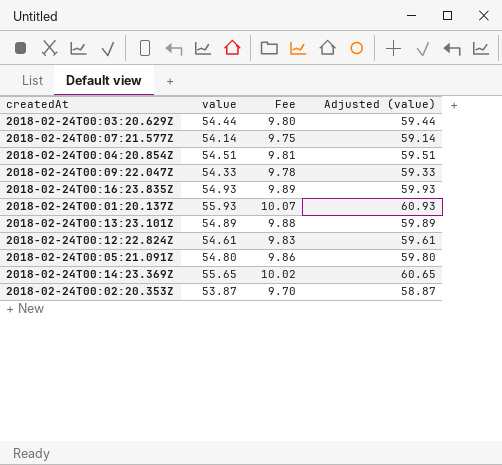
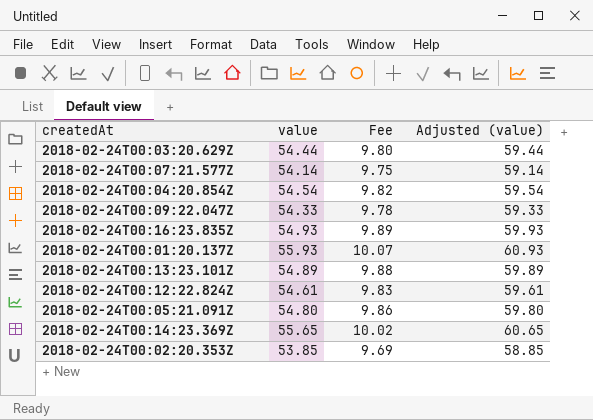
2018-02-24T00:04:20.854Z | value: 54.51 -> 54.54
2018-02-24T00:04:20.854Z | Fee: 9.81 -> 9.82
2018-02-24T00:04:20.854Z | Adjusted (value): 59.51 -> 59.54
2018-02-24T00:02:20.353Z | value: 53.87 -> 53.85
2018-02-24T00:02:20.353Z | Fee: 9.70 -> 9.69
2018-02-24T00:02:20.353Z | Adjusted (value): 58.87 -> 58.85

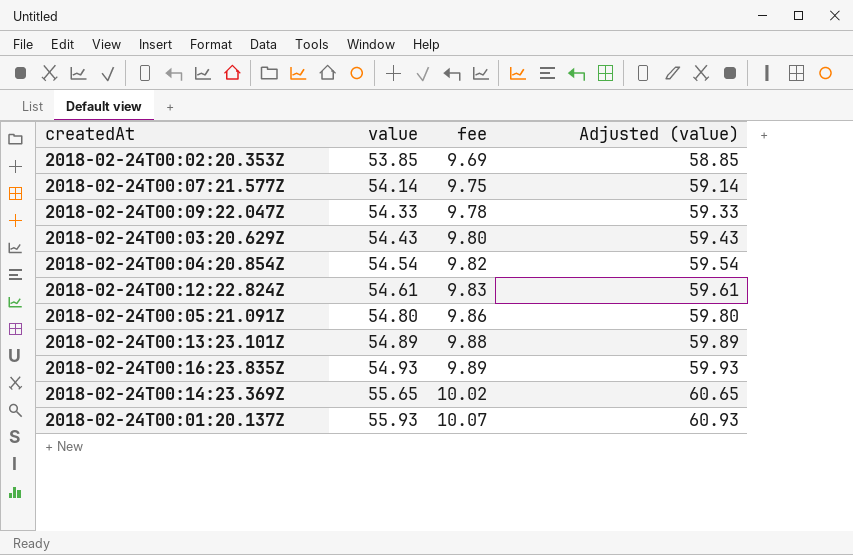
row order: none -> value ascending
column name: Fee -> fee
2018-02-24T00:03:20.629Z | value: 54.44 -> 54.43
2018-02-24T00:03:20.629Z | Adjusted (value): 59.44 -> 59.43

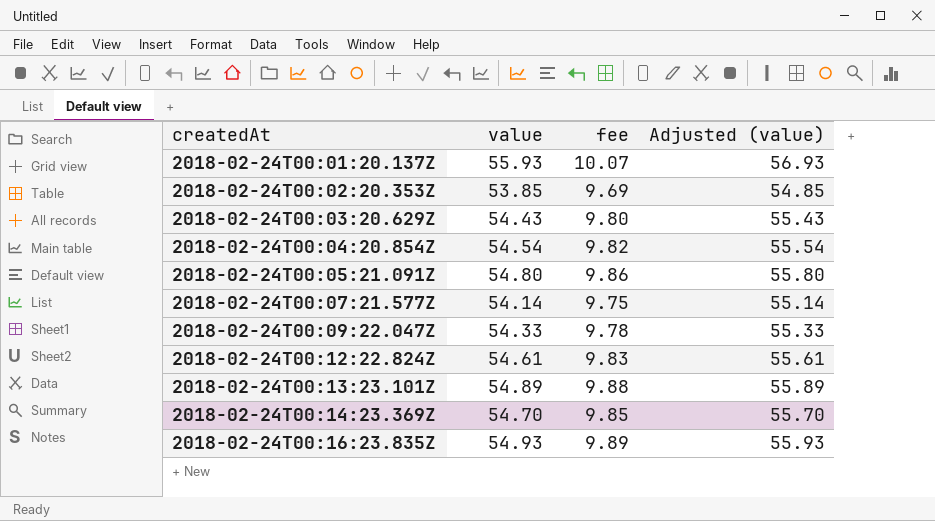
row order: value ascending -> createdAt ascending
column Adjusted (value) | formula: [value] + 5 -> [value] + 1
2018-02-24T00:14:23.369Z | value: 55.65 -> 54.70
2018-02-24T00:14:23.369Z | fee: 10.02 -> 9.85

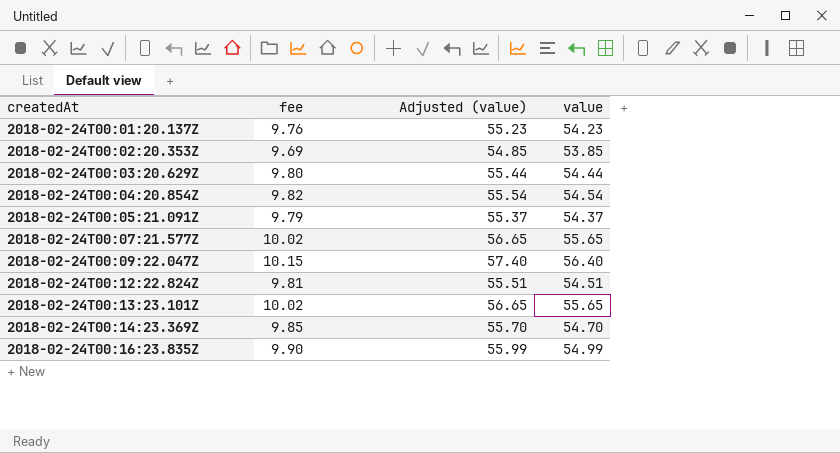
column value | position: 2 -> 4
2018-02-24T00:01:20.137Z | fee: 10.07 -> 9.76
2018-02-24T00:01:20.137Z | Adjusted (value): 56.93 -> 55.23
2018-02-24T00:01:20.137Z | value: 55.93 -> 54.23
2018-02-24T00:03:20.629Z | Adjusted (value): 55.43 -> 55.44
2018-02-24T00:03:20.629Z | value: 54.43 -> 54.44
2018-02-24T00:05:21.091Z | fee: 9.86 -> 9.79
2018-02-24T00:05:21.091Z | Adjusted (value): 55.80 -> 55.37
2018-02-24T00:05:21.091Z | value: 54.80 -> 54.37
2018-02-24T00:07:21.577Z | fee: 9.75 -> 10.02
2018-02-24T00:07:21.577Z | Adjusted (value): 55.14 -> 56.65
2018-02-24T00:07:21.577Z | value: 54.14 -> 55.65
2018-02-24T00:09:22.047Z | fee: 9.78 -> 10.15
2018-02-24T00:09:22.047Z | Adjusted (value): 55.33 -> 57.40
2018-02-24T00:09:22.047Z | value: 54.33 -> 56.40
2018-02-24T00:12:22.824Z | fee: 9.83 -> 9.81
2018-02-24T00:12:22.824Z | Adjusted (value): 55.61 -> 55.51
2018-02-24T00:12:22.824Z | value: 54.61 -> 54.51
2018-02-24T00:13:23.101Z | fee: 9.88 -> 10.02
2018-02-24T00:13:23.101Z | Adjusted (value): 55.89 -> 56.65
2018-02-24T00:13:23.101Z | value: 54.89 -> 55.65
2018-02-24T00:16:23.835Z | fee: 9.89 -> 9.90
2018-02-24T00:16:23.835Z | Adjusted (value): 55.93 -> 55.99
2018-02-24T00:16:23.835Z | value: 54.93 -> 54.99

